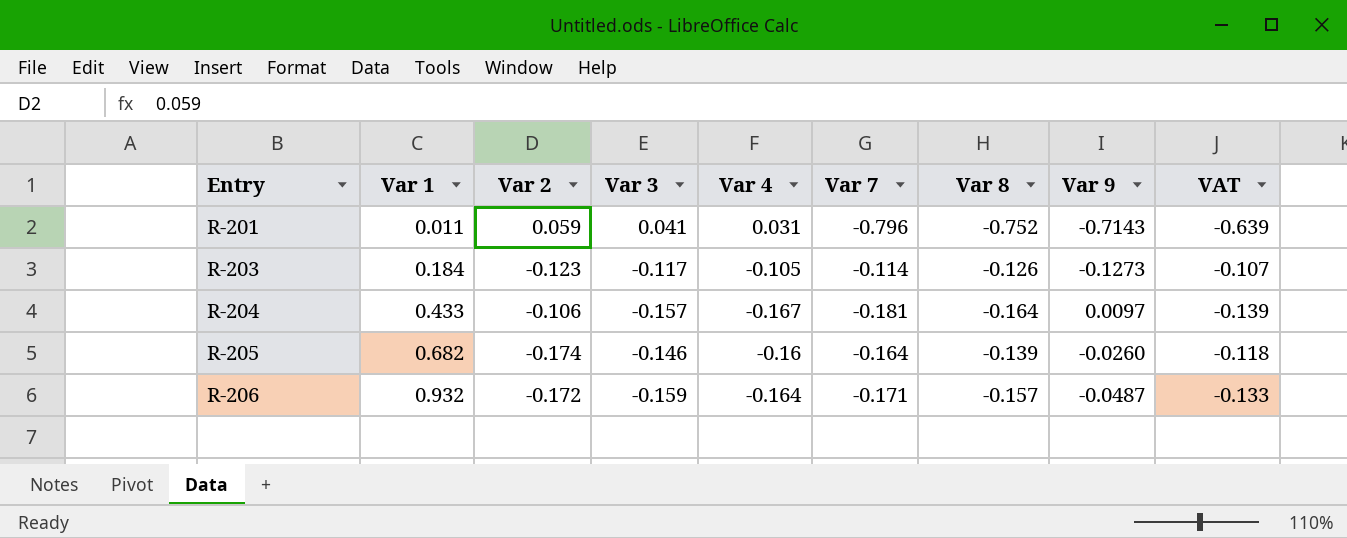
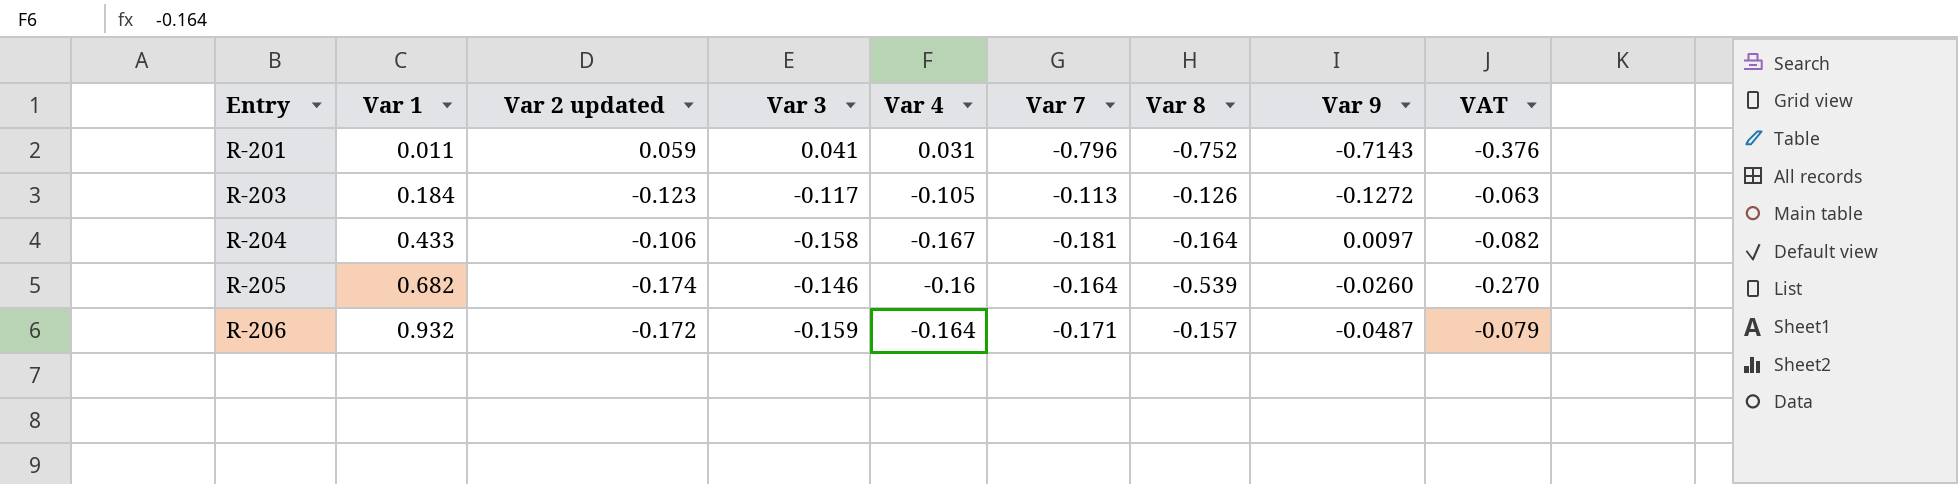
column name: Var 2 -> Var 2 updated
column VAT | formula: [Var 8] * 0.85 -> [Var 8] * 0.5
R-203 | Var 7: -0.114 -> -0.113
R-203 | Var 9: -0.1273 -> -0.1272
R-204 | Var 3: -0.157 -> -0.158
R-205 | Var 8: -0.139 -> -0.539

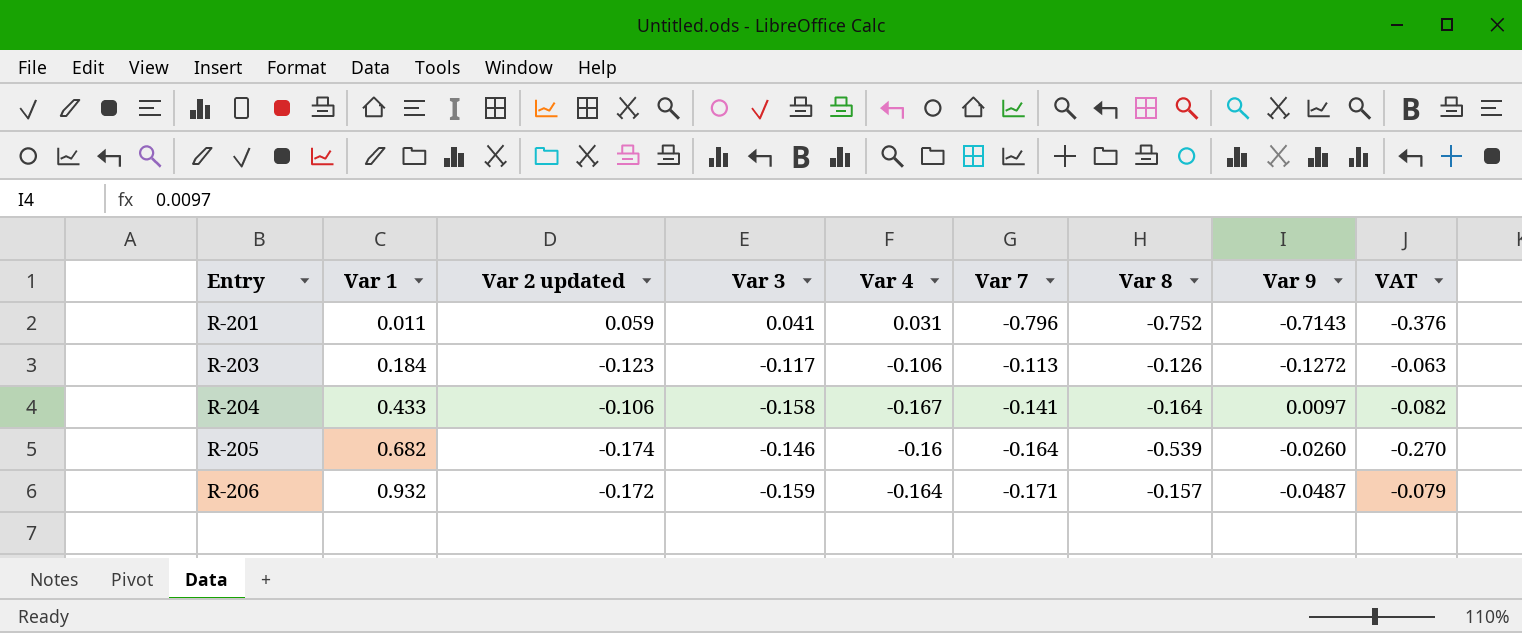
R-203 | Var 4: -0.105 -> -0.106
R-204 | Var 7: -0.181 -> -0.141

